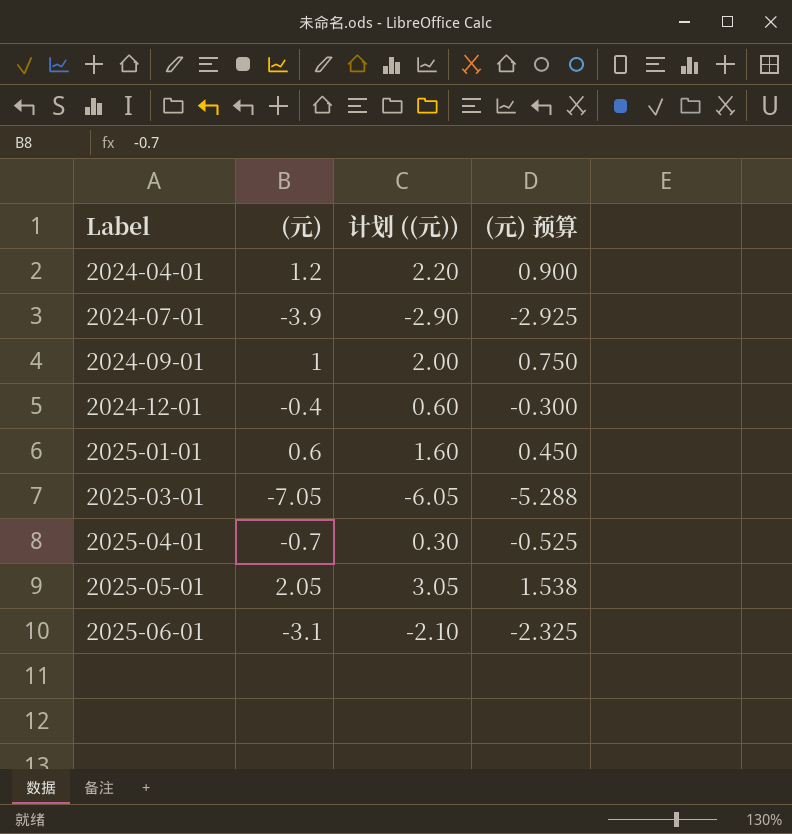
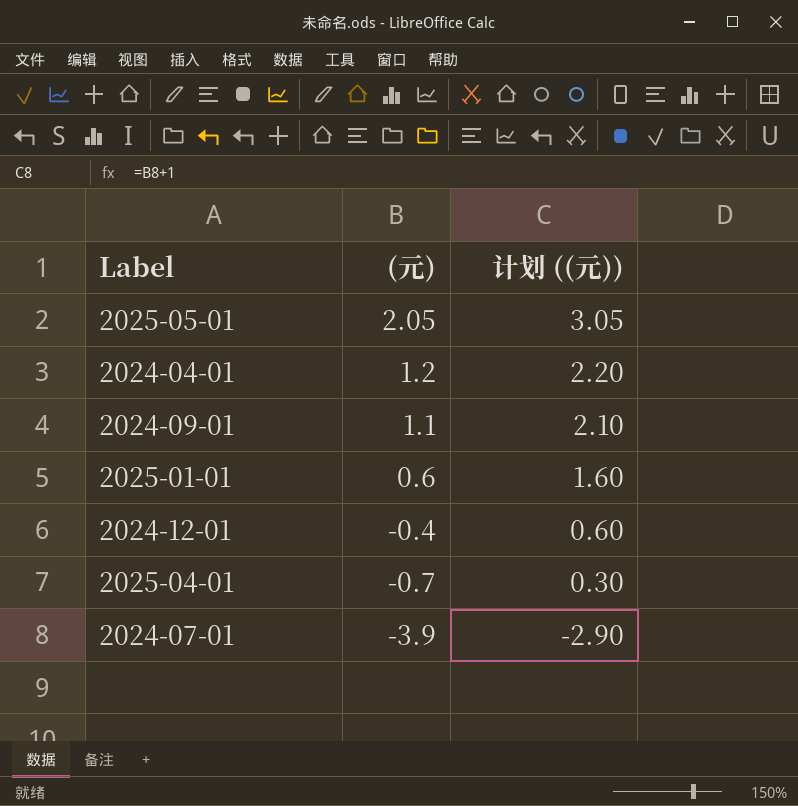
row order: Label ascending -> (元) descending
column (元) 预算 | formula: [(元)] * 0.75 -> none
row 2025-03-01: -7.05 | -6.05 | -5.288 -> none
row 2025-06-01: -3.1 | -2.10 | -2.325 -> none
2024-09-01 | (元): 1 -> 1.1
2024-09-01 | 计划 ((元)): 2.00 -> 2.10

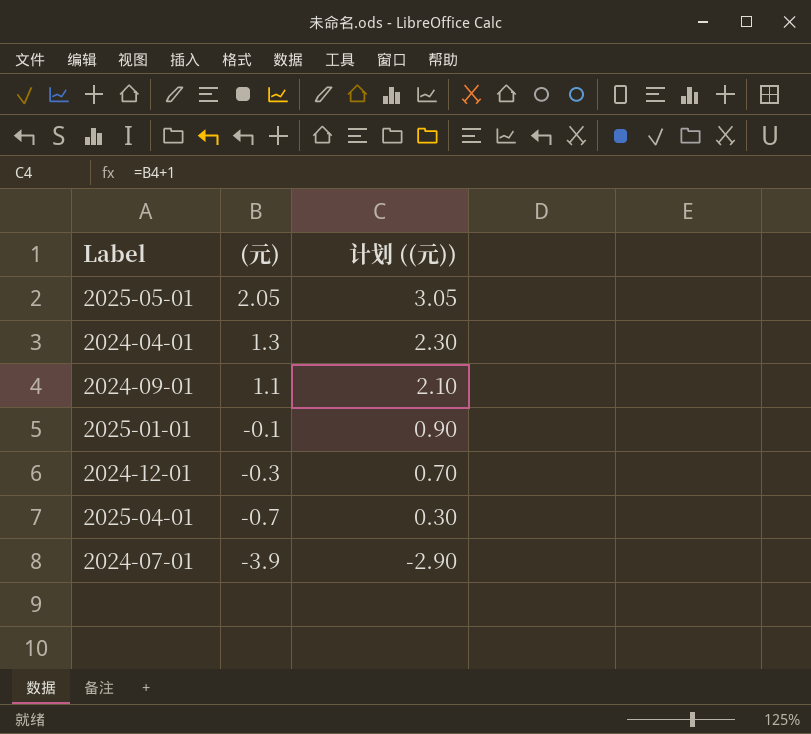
2024-04-01 | (元): 1.2 -> 1.3
2024-04-01 | 计划 ((元)): 2.20 -> 2.30
2025-01-01 | (元): 0.6 -> -0.1
2025-01-01 | 计划 ((元)): 1.60 -> 0.90
2024-12-01 | (元): -0.4 -> -0.3
2024-12-01 | 计划 ((元)): 0.60 -> 0.70

